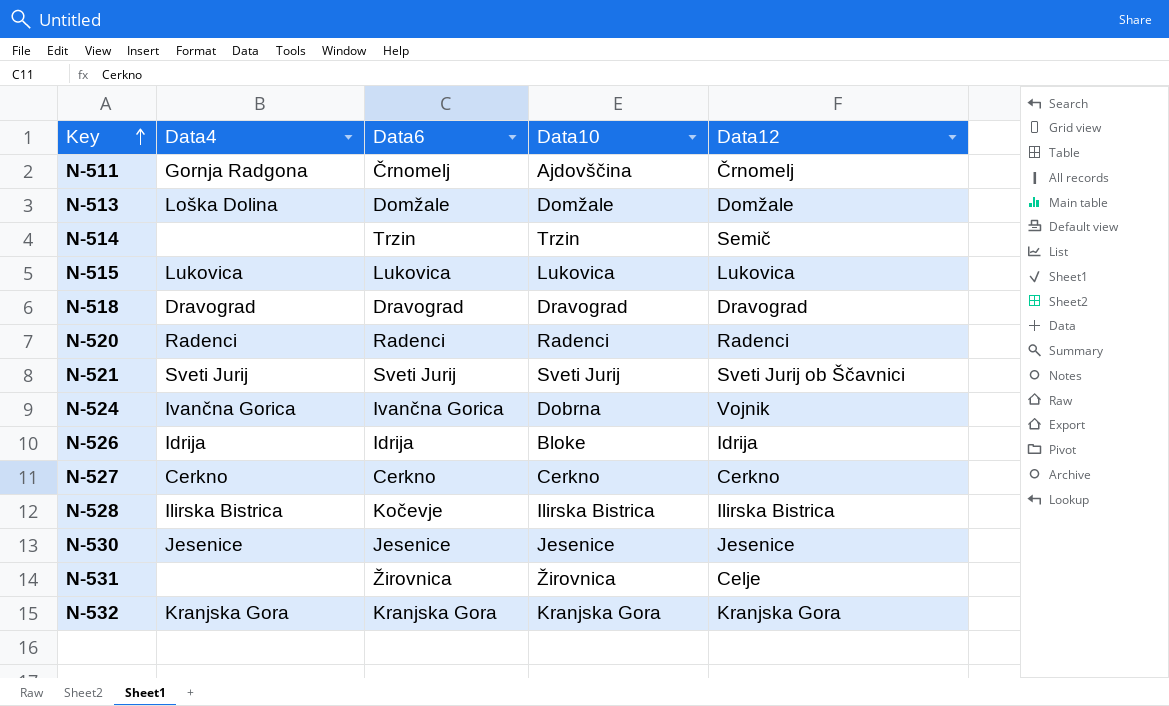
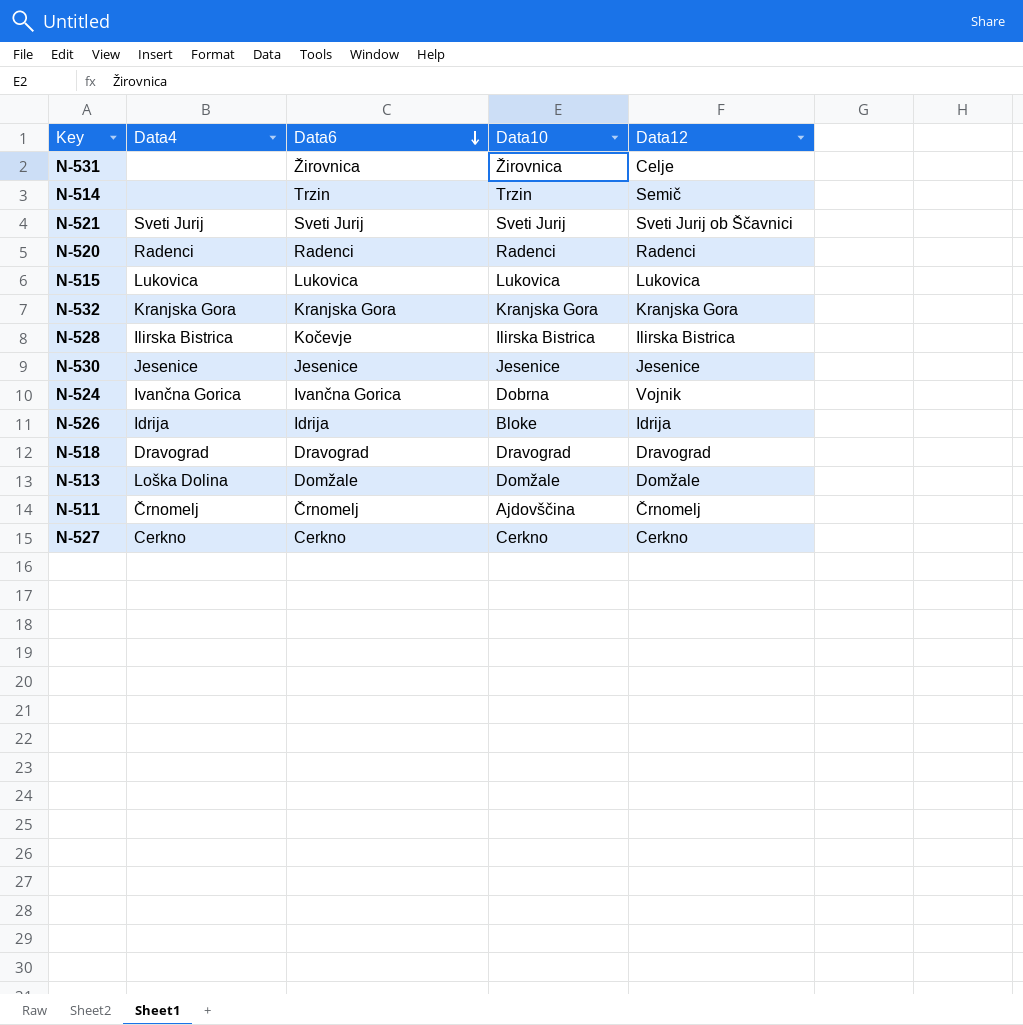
row order: Key ascending -> Data6 descending
N-511 | Data4: Gornja Radgona -> Črnomelj

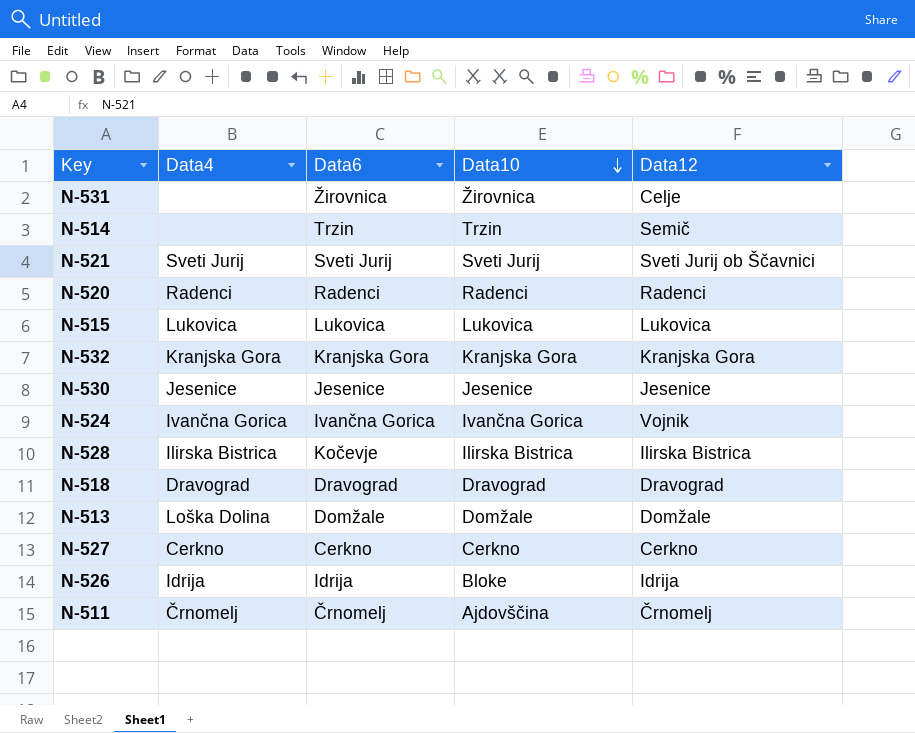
row order: Data6 descending -> Data10 descending
N-524 | Data10: Dobrna -> Ivančna Gorica

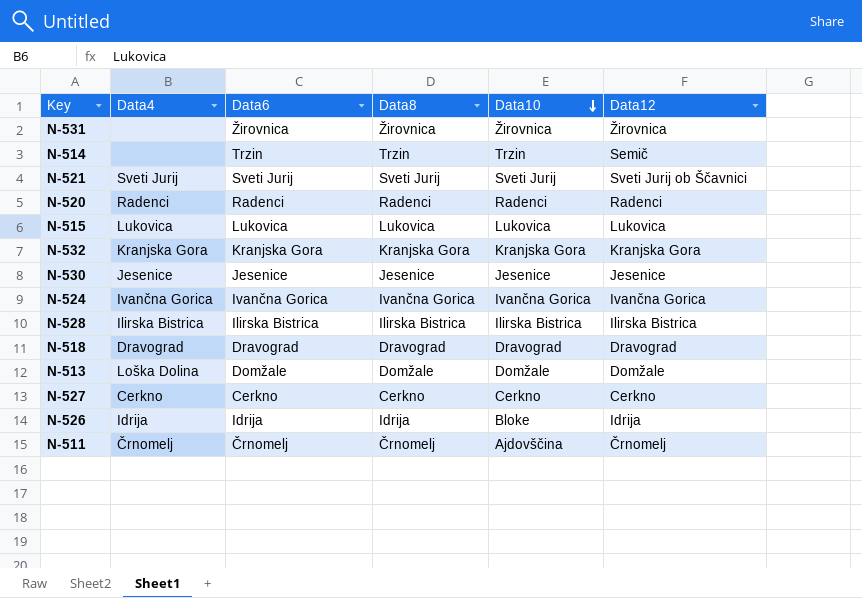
column Data8 | position: none -> 4
N-531 | Data12: Celje -> Žirovnica
N-524 | Data12: Vojnik -> Ivančna Gorica
N-528 | Data6: Kočevje -> Ilirska Bistrica

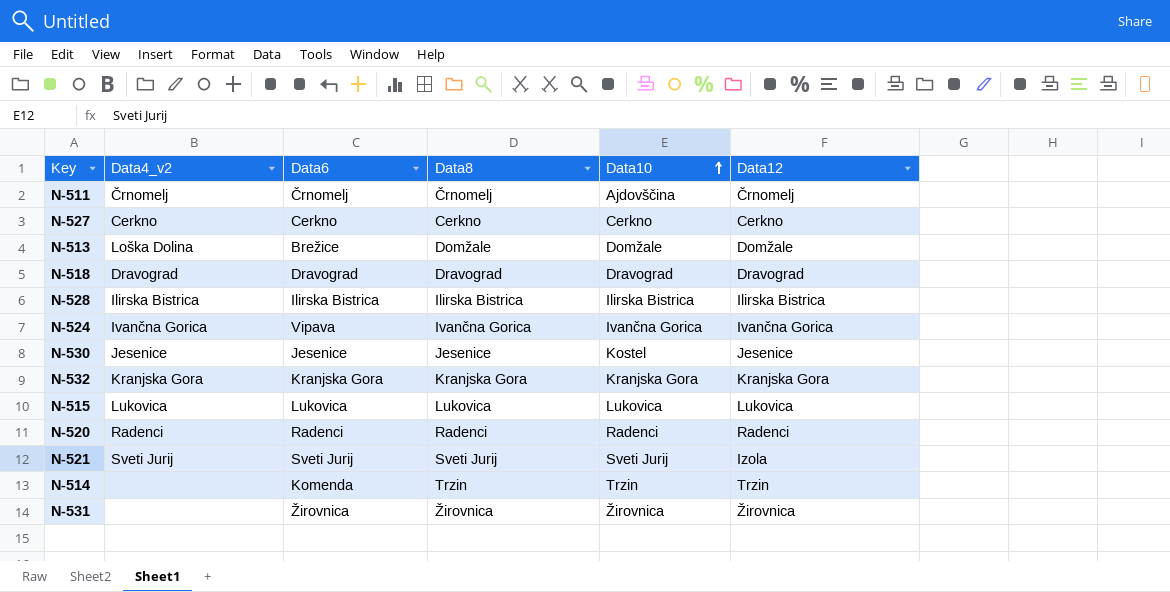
row order: Data10 descending -> Data10 ascending
column name: Data4 -> Data4_v2
row N-526: Idrija | Idrija | Idrija | Bloke | Idrija -> none
N-513 | Data6: Domžale -> Brežice
N-524 | Data6: Ivančna Gorica -> Vipava
N-530 | Data10: Jesenice -> Kostel
N-521 | Data12: Sveti Jurij ob Ščavnici -> Izola
N-514 | Data6: Trzin -> Komenda
N-514 | Data12: Semič -> Trzin

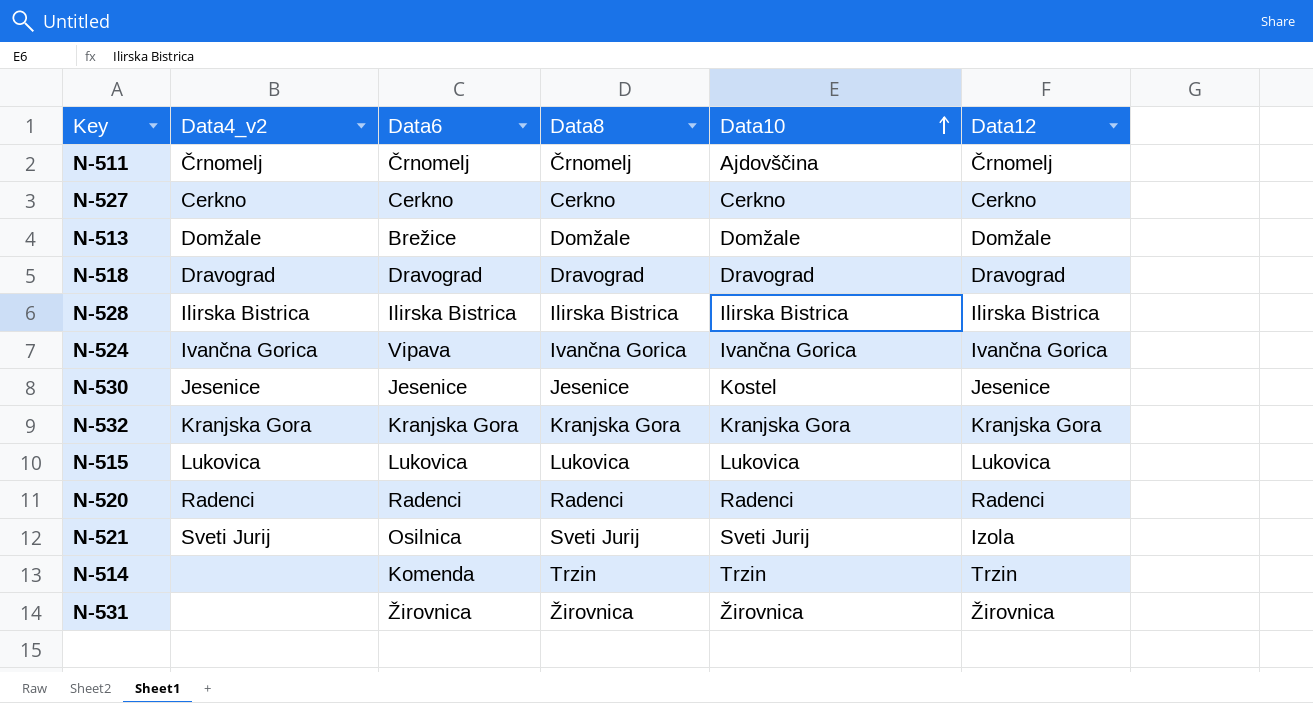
N-513 | Data4_v2: Loška Dolina -> Domžale
N-521 | Data6: Sveti Jurij -> Osilnica

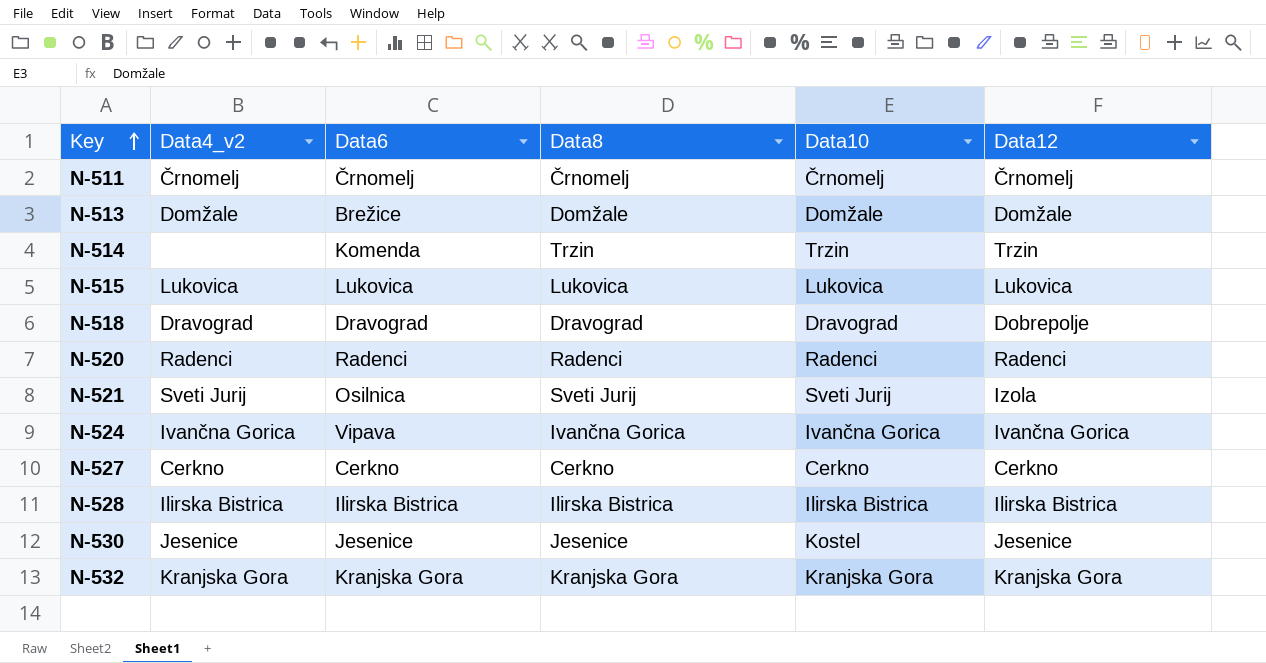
row order: Data10 ascending -> Key ascending
row N-531: none | Žirovnica | Žirovnica | Žirovnica | Žirovnica -> none
N-511 | Data10: Ajdovščina -> Črnomelj
N-518 | Data12: Dravograd -> Dobrepolje

